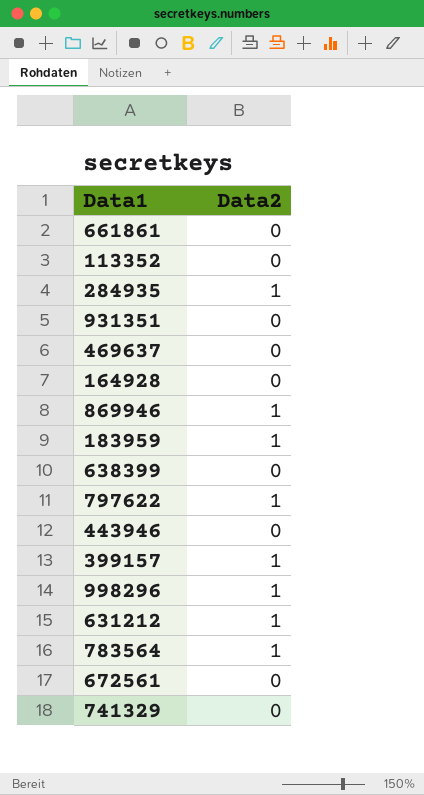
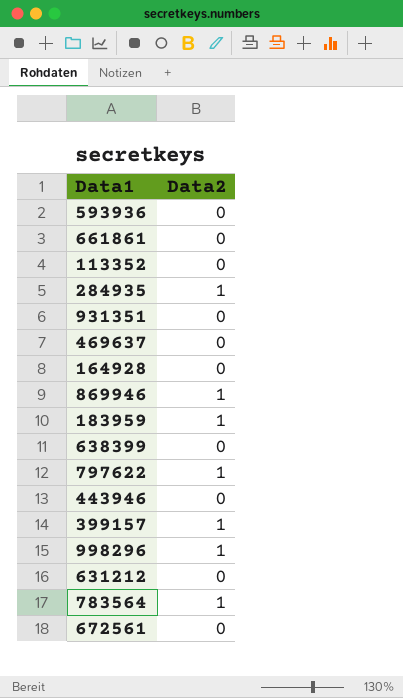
row 741329: 0 -> none
row 593936: none -> 0
631212 | Data2: 1 -> 0

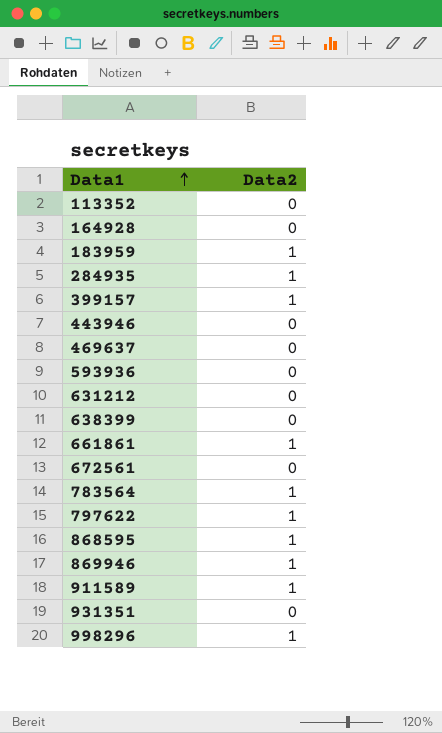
row order: none -> Data1 ascending
661861 | Data2: 0 -> 1
row 868595: none -> 1
row 911589: none -> 1

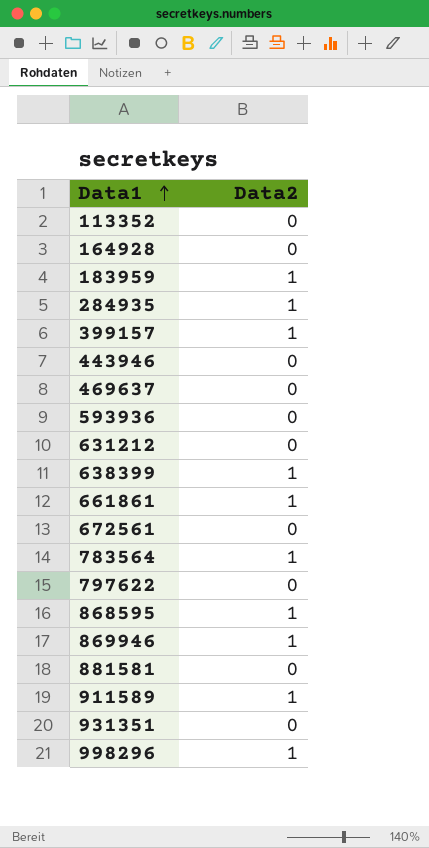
638399 | Data2: 0 -> 1
797622 | Data2: 1 -> 0
row 881581: none -> 0

